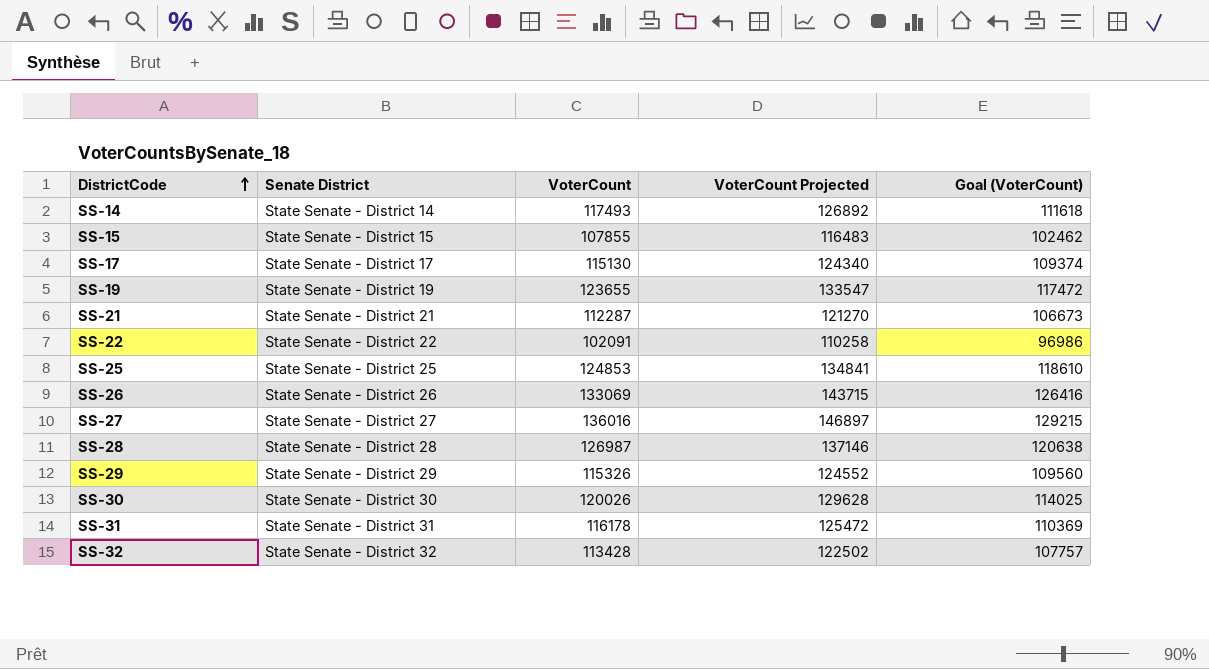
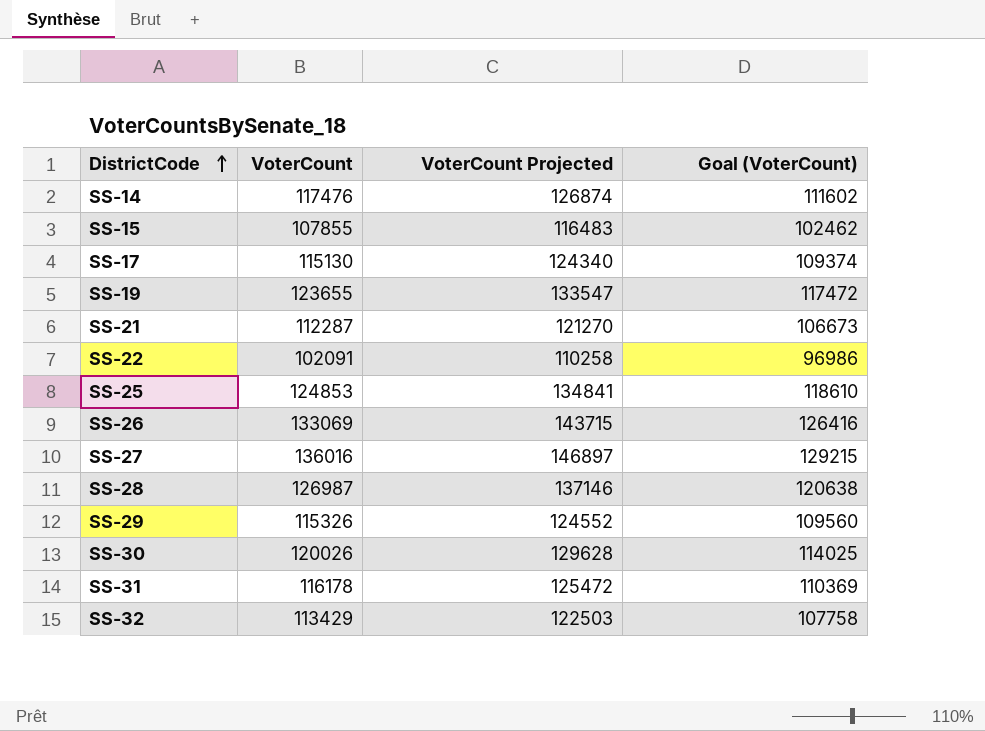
column Senate District | position: 2 -> none
SS-14 | VoterCount: 117493 -> 117476
SS-14 | VoterCount Projected: 126892 -> 126874
SS-14 | Goal (VoterCount): 111618 -> 111602
SS-32 | VoterCount: 113428 -> 113429
SS-32 | VoterCount Projected: 122502 -> 122503
SS-32 | Goal (VoterCount): 107757 -> 107758

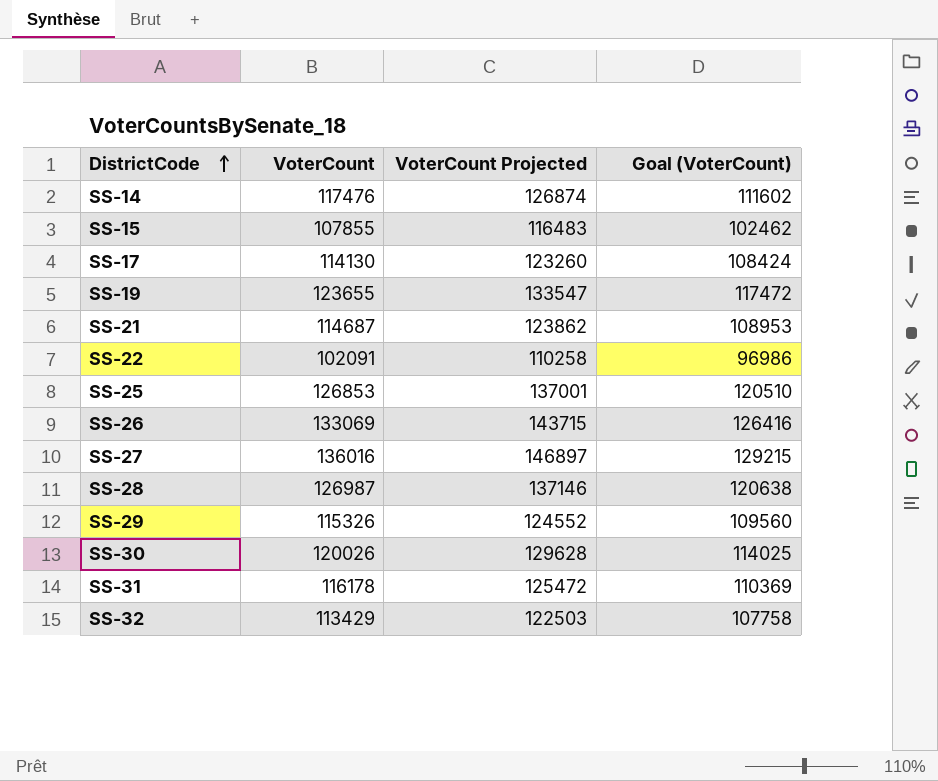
SS-17 | VoterCount: 115130 -> 114130
SS-17 | VoterCount Projected: 124340 -> 123260
SS-17 | Goal (VoterCount): 109374 -> 108424
SS-21 | VoterCount: 112287 -> 114687
SS-21 | VoterCount Projected: 121270 -> 123862
SS-21 | Goal (VoterCount): 106673 -> 108953
SS-25 | VoterCount: 124853 -> 126853
SS-25 | VoterCount Projected: 134841 -> 137001
SS-25 | Goal (VoterCount): 118610 -> 120510

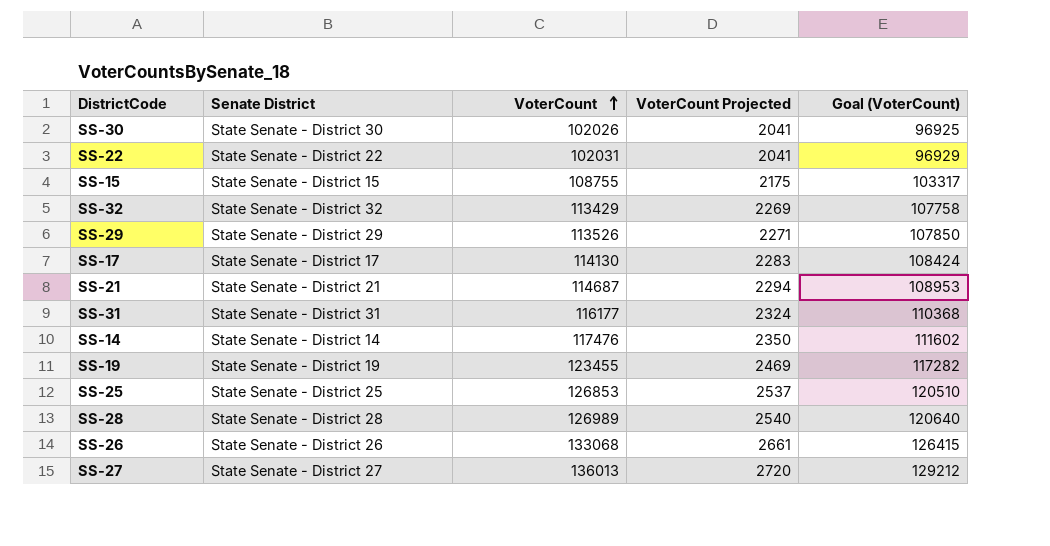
row order: DistrictCode ascending -> VoterCount ascending
column Senate District | position: none -> 2
column VoterCount Projected | formula: [VoterCount] * 1.08 -> [VoterCount] * 0.02
SS-30 | VoterCount: 120026 -> 102026
SS-30 | Goal (VoterCount): 114025 -> 96925
SS-22 | VoterCount: 102091 -> 102031
SS-22 | Goal (VoterCount): 96986 -> 96929
SS-15 | VoterCount: 107855 -> 108755
SS-15 | Goal (VoterCount): 102462 -> 103317
SS-29 | VoterCount: 115326 -> 113526
SS-29 | Goal (VoterCount): 109560 -> 107850
SS-31 | VoterCount: 116178 -> 116177
SS-31 | Goal (VoterCount): 110369 -> 110368
SS-19 | VoterCount: 123655 -> 123455
SS-19 | Goal (VoterCount): 117472 -> 117282
SS-28 | VoterCount: 126987 -> 126989
SS-28 | Goal (VoterCount): 120638 -> 120640
SS-26 | VoterCount: 133069 -> 133068
SS-26 | Goal (VoterCount): 126416 -> 126415
SS-27 | VoterCount: 136016 -> 136013
SS-27 | Goal (VoterCount): 129215 -> 129212

